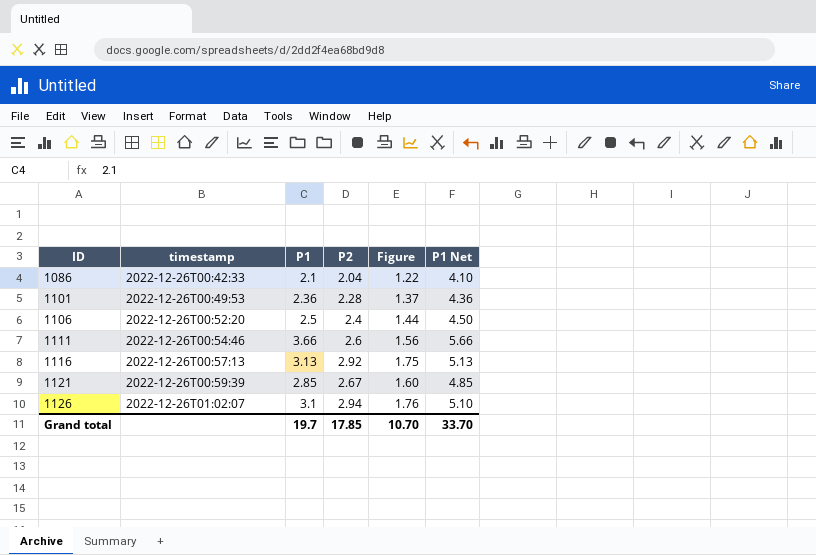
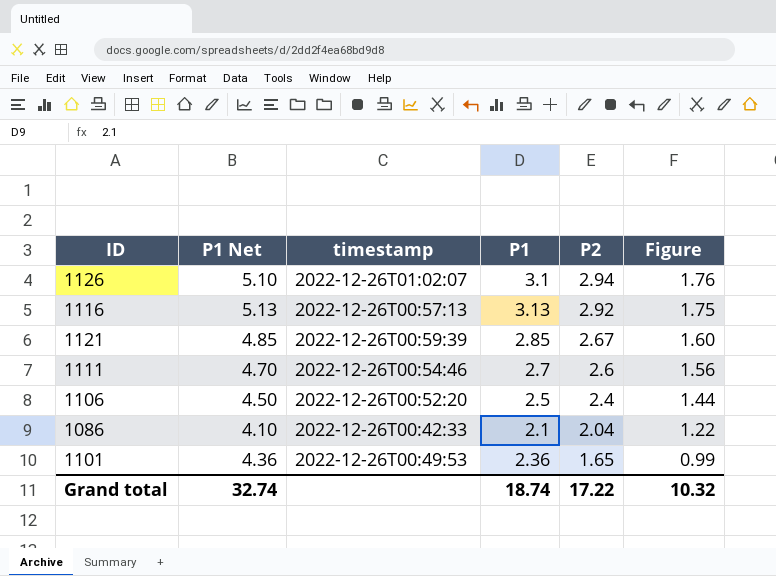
row order: ID ascending -> P2 descending
column P1 Net | position: 6 -> 2
1111 | P1 Net: 5.66 -> 4.70
1111 | P1: 3.66 -> 2.7
1101 | P2: 2.28 -> 1.65
1101 | Figure: 1.37 -> 0.99
Grand total | P1 Net: 33.70 -> 32.74
Grand total | P1: 19.7 -> 18.74
Grand total | P2: 17.85 -> 17.22
Grand total | Figure: 10.70 -> 10.32

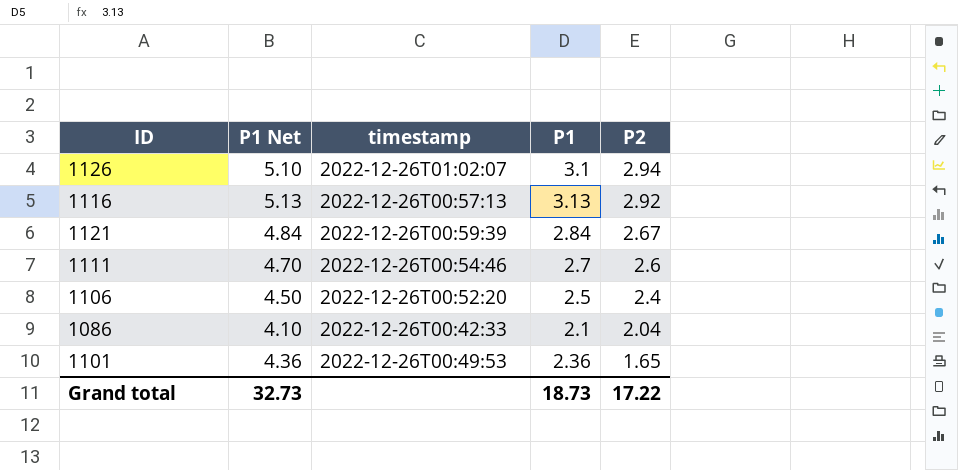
column Figure | formula: [P2] * 0.6 -> none
1121 | P1 Net: 4.85 -> 4.84
1121 | P1: 2.85 -> 2.84
Grand total | P1 Net: 32.74 -> 32.73
Grand total | P1: 18.74 -> 18.73

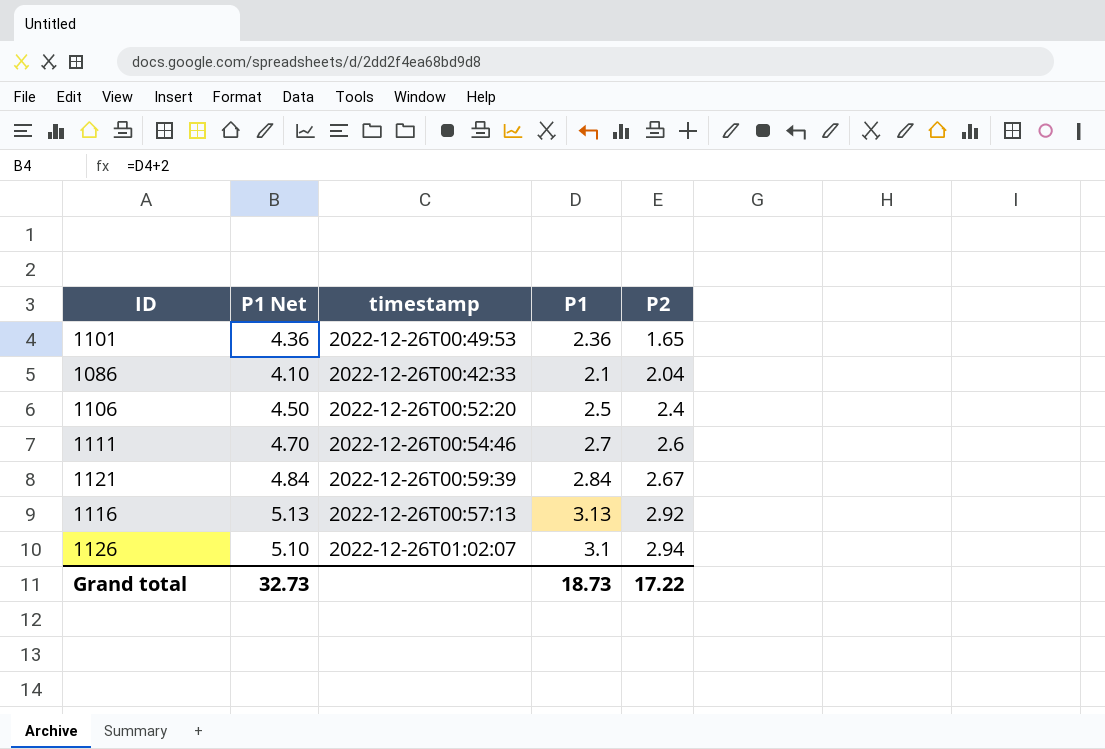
row order: P2 descending -> P2 ascending

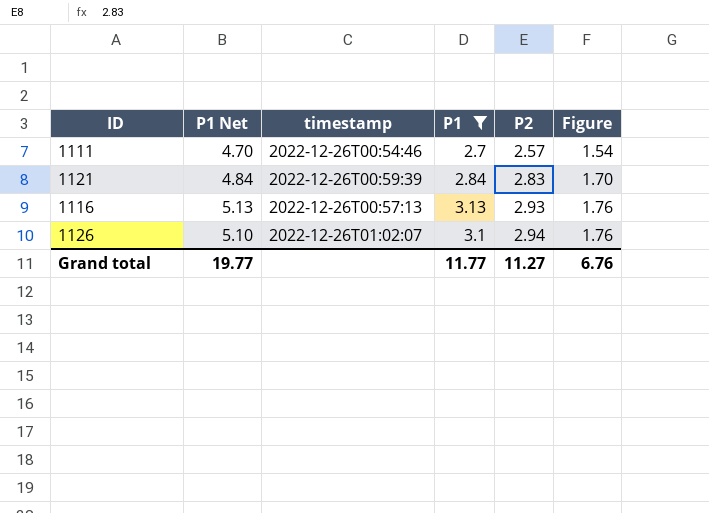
filter: none -> P1 >= 2.7
column Figure | formula: none -> [P2] * 0.6
1111 | P2: 2.6 -> 2.57
1121 | P2: 2.67 -> 2.83
1116 | P2: 2.92 -> 2.93
Grand total | P1 Net: 32.73 -> 19.77
Grand total | P1: 18.73 -> 11.77
Grand total | P2: 17.22 -> 11.27

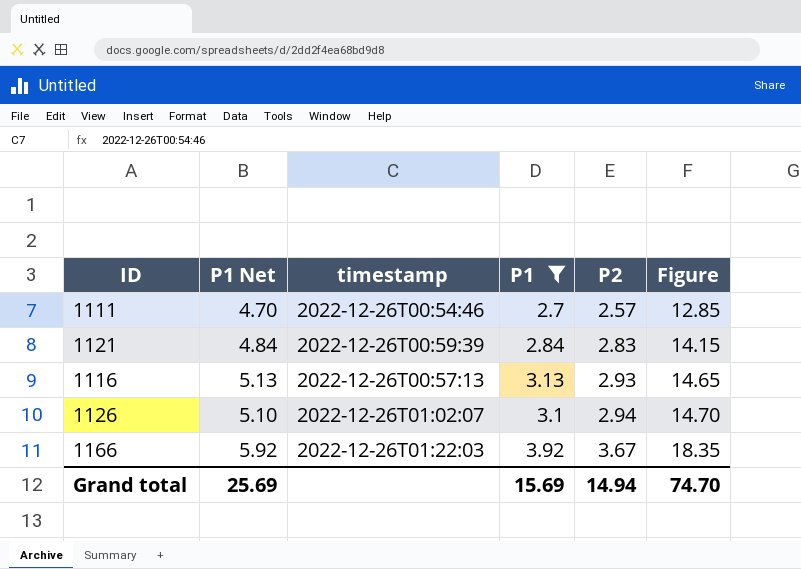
column Figure | formula: [P2] * 0.6 -> [P2] * 5
row 1166: none -> 5.92 | 2022-12-26T01:22:03 | 3.92 | 3.67 | 18.35
Grand total | P1 Net: 19.77 -> 25.69
Grand total | P1: 11.77 -> 15.69
Grand total | P2: 11.27 -> 14.94
Grand total | Figure: 6.76 -> 74.70

